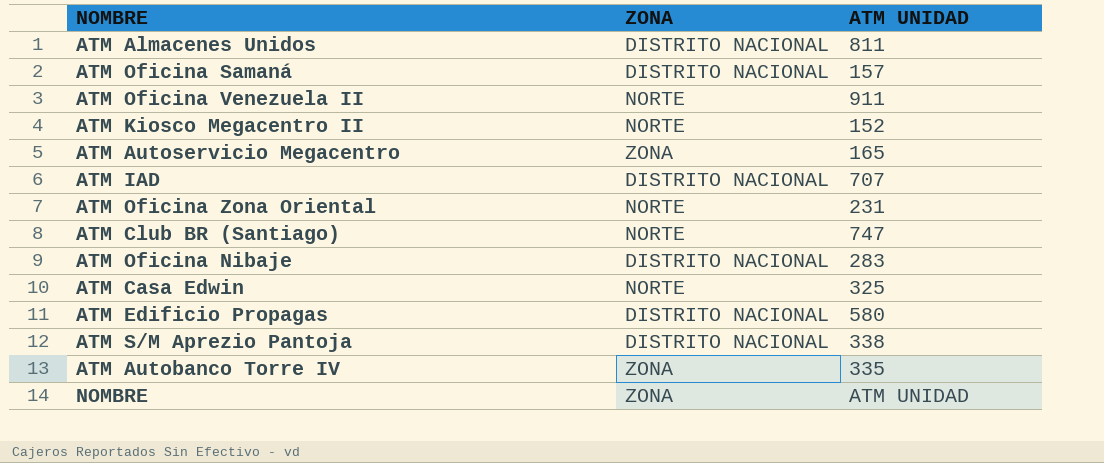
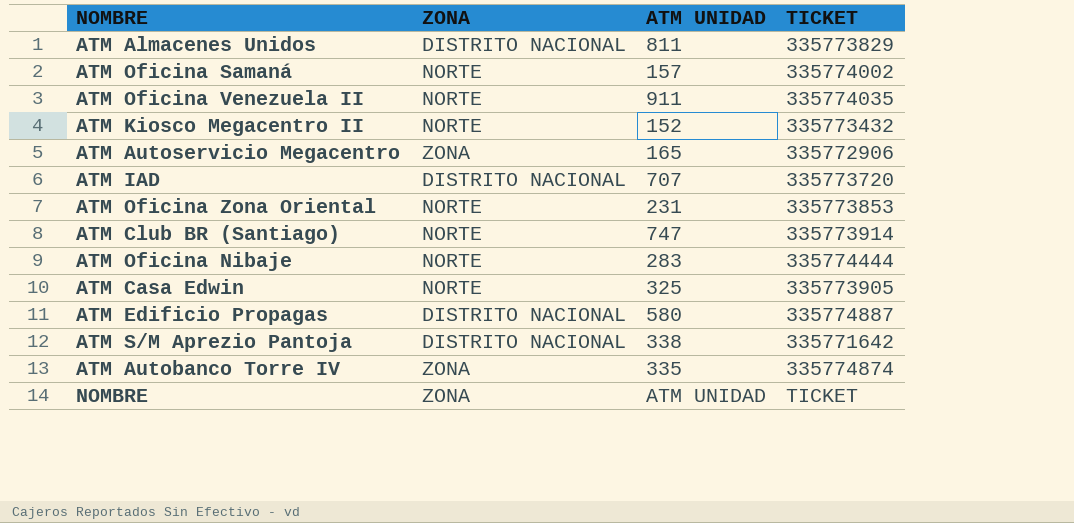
column TICKET | position: none -> 4
ATM Oficina Samaná | ZONA: DISTRITO NACIONAL -> NORTE
ATM Oficina Nibaje | ZONA: DISTRITO NACIONAL -> NORTE

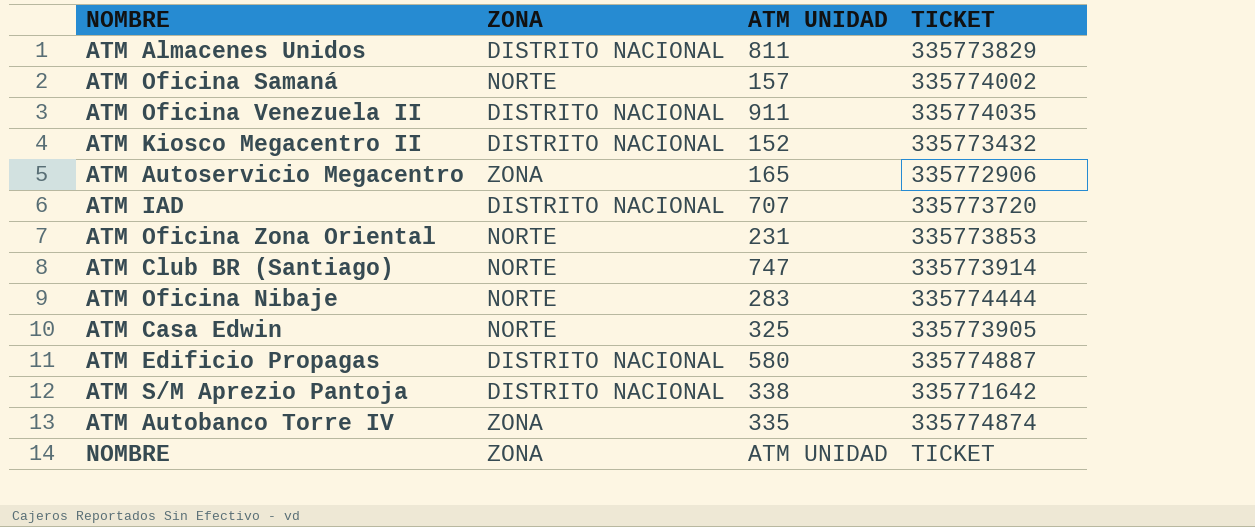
ATM Oficina Venezuela II | ZONA: NORTE -> DISTRITO NACIONAL
ATM Kiosco Megacentro II | ZONA: NORTE -> DISTRITO NACIONAL

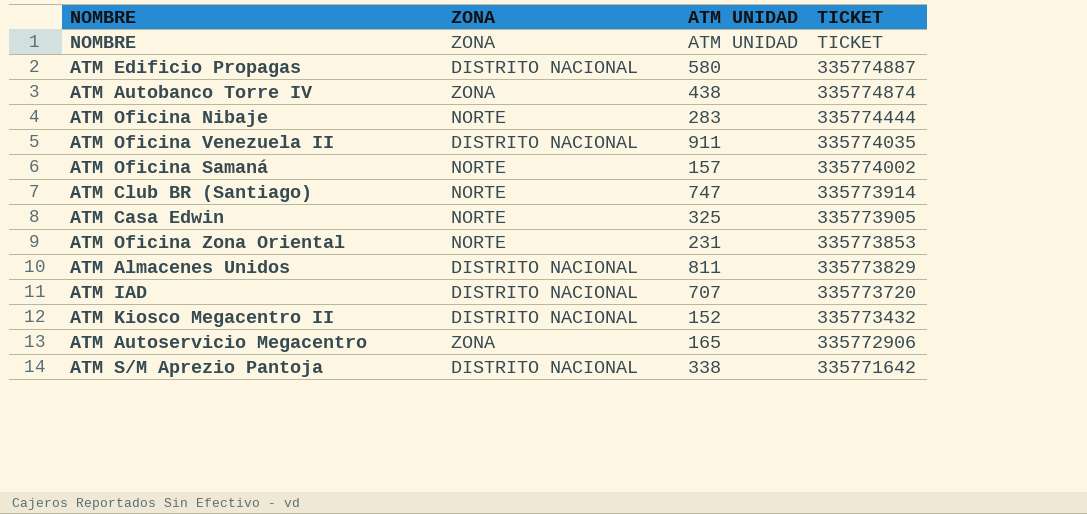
row order: none -> TICKET descending
ATM Autobanco Torre IV | ATM UNIDAD: 335 -> 438

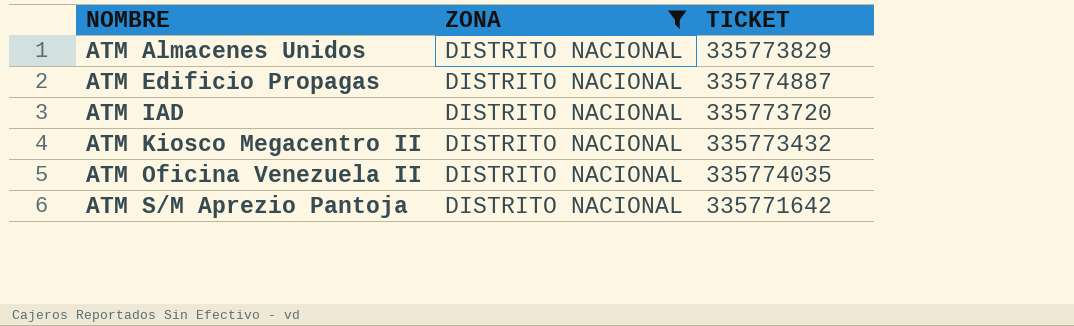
filter: none -> ZONA = DISTRITO NACIONAL
row order: TICKET descending -> NOMBRE ascending
column ATM UNIDAD | position: 3 -> none

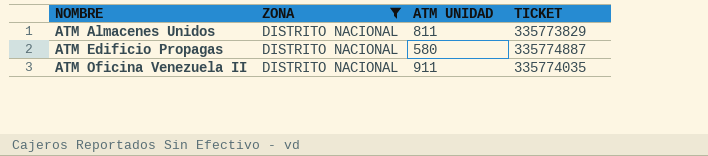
column ATM UNIDAD | position: none -> 3
row ATM IAD: DISTRITO NACIONAL | 335773720 -> none
row ATM Kiosco Megacentro II: DISTRITO NACIONAL | 335773432 -> none
row ATM S/M Aprezio Pantoja: DISTRITO NACIONAL | 335771642 -> none

